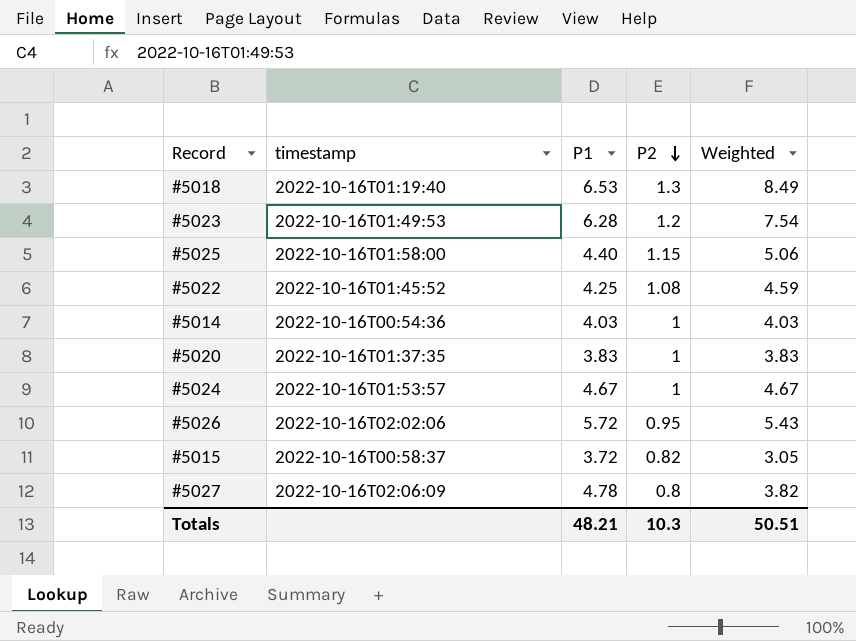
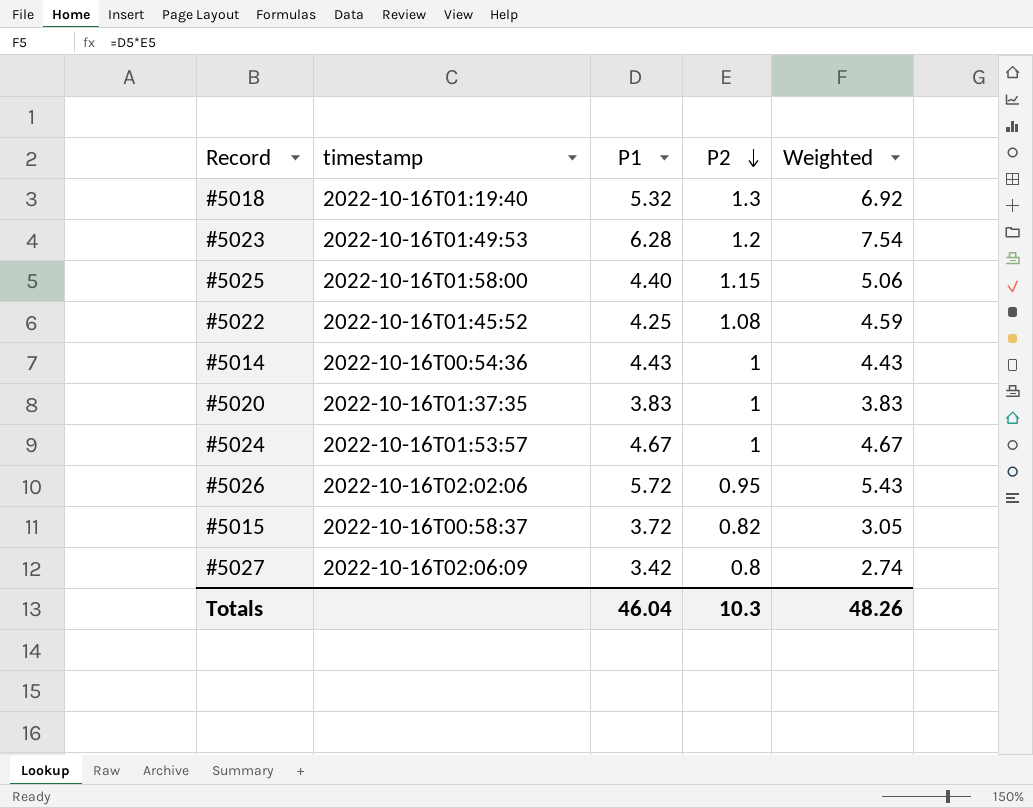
#5018 | P1: 6.53 -> 5.32
#5018 | Weighted: 8.49 -> 6.92
#5014 | P1: 4.03 -> 4.43
#5014 | Weighted: 4.03 -> 4.43
#5027 | P1: 4.78 -> 3.42
#5027 | Weighted: 3.82 -> 2.74
Totals | P1: 48.21 -> 46.04
Totals | Weighted: 50.51 -> 48.26

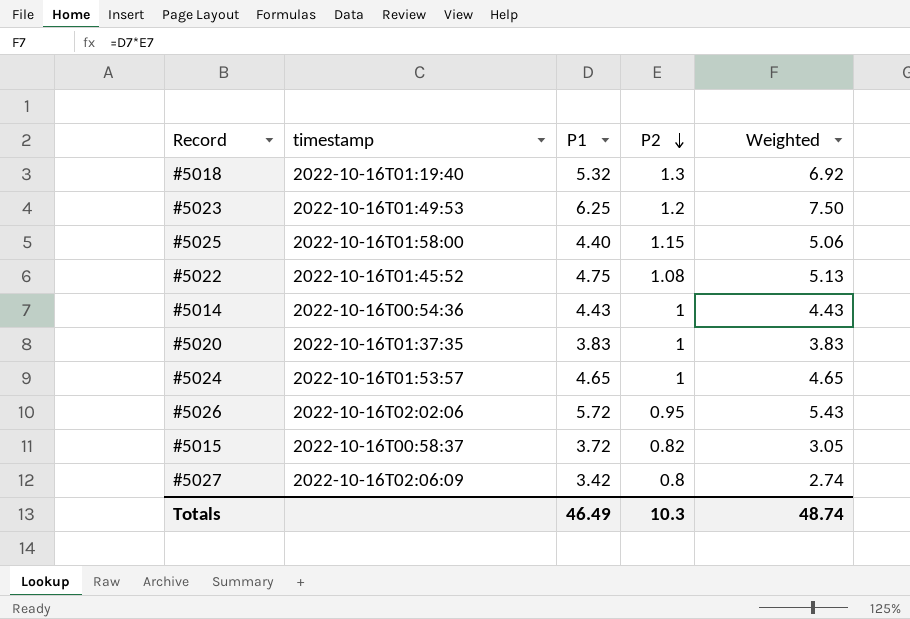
#5023 | P1: 6.28 -> 6.25
#5023 | Weighted: 7.54 -> 7.50
#5022 | P1: 4.25 -> 4.75
#5022 | Weighted: 4.59 -> 5.13
#5024 | P1: 4.67 -> 4.65
#5024 | Weighted: 4.67 -> 4.65
Totals | P1: 46.04 -> 46.49
Totals | Weighted: 48.26 -> 48.74

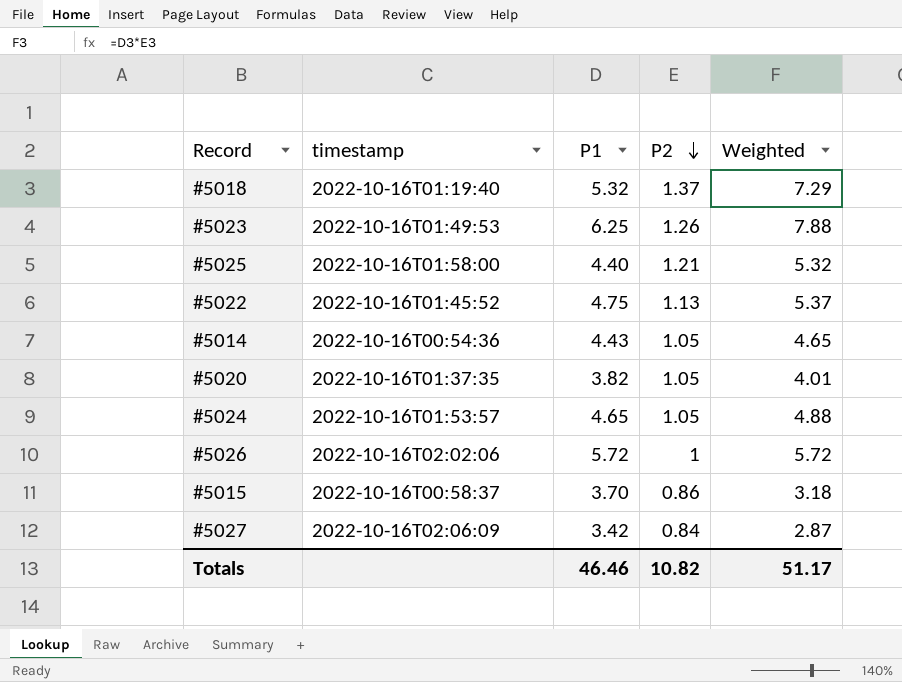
#5018 | P2: 1.3 -> 1.37
#5018 | Weighted: 6.92 -> 7.29
#5023 | P2: 1.2 -> 1.26
#5023 | Weighted: 7.50 -> 7.88
#5025 | P2: 1.15 -> 1.21
#5025 | Weighted: 5.06 -> 5.32
#5022 | P2: 1.08 -> 1.13
#5022 | Weighted: 5.13 -> 5.37
#5014 | P2: 1 -> 1.05
#5014 | Weighted: 4.43 -> 4.65
#5020 | P1: 3.83 -> 3.82
#5020 | P2: 1 -> 1.05
#5020 | Weighted: 3.83 -> 4.01
#5024 | P2: 1 -> 1.05
#5024 | Weighted: 4.65 -> 4.88
#5026 | P2: 0.95 -> 1
#5026 | Weighted: 5.43 -> 5.72
#5015 | P1: 3.72 -> 3.70
#5015 | P2: 0.82 -> 0.86
#5015 | Weighted: 3.05 -> 3.18
#5027 | P2: 0.8 -> 0.84
#5027 | Weighted: 2.74 -> 2.87
Totals | P1: 46.49 -> 46.46
Totals | P2: 10.3 -> 10.82
Totals | Weighted: 48.74 -> 51.17

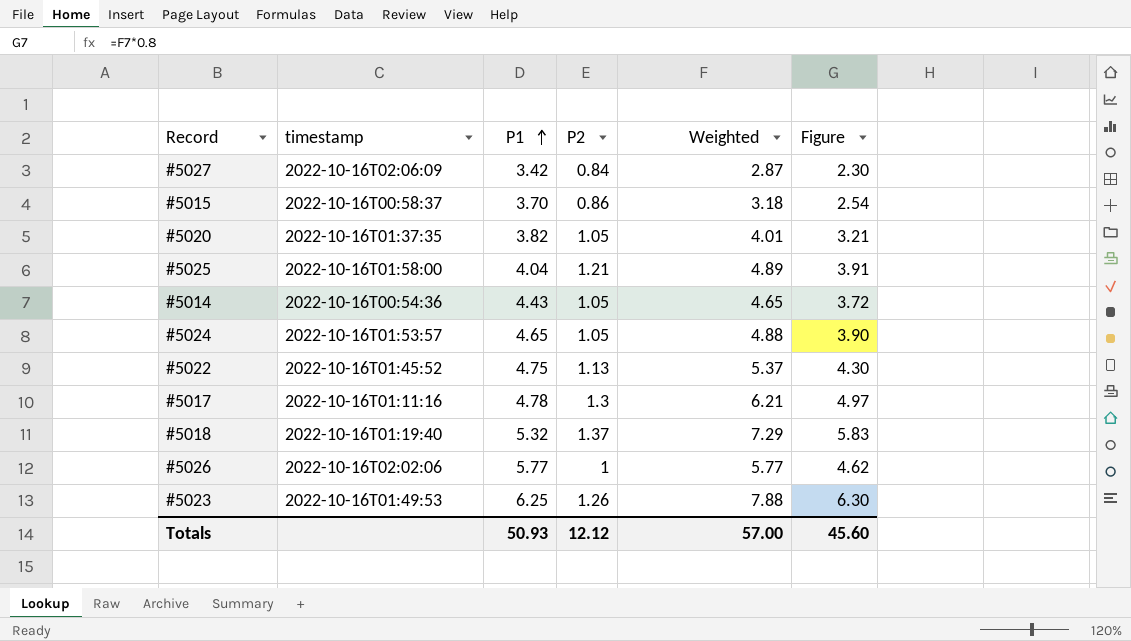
row order: P2 descending -> P1 ascending
column Figure | formula: none -> [Weighted] * 0.8
#5025 | P1: 4.40 -> 4.04
#5025 | Weighted: 5.32 -> 4.89
row #5017: none -> 2022-10-16T01:11:16 | 4.78 | 1.3 | 6.21 | 4.97
#5026 | P1: 5.72 -> 5.77
#5026 | Weighted: 5.72 -> 5.77
Totals | P1: 46.46 -> 50.93
Totals | P2: 10.82 -> 12.12
Totals | Weighted: 51.17 -> 57.00

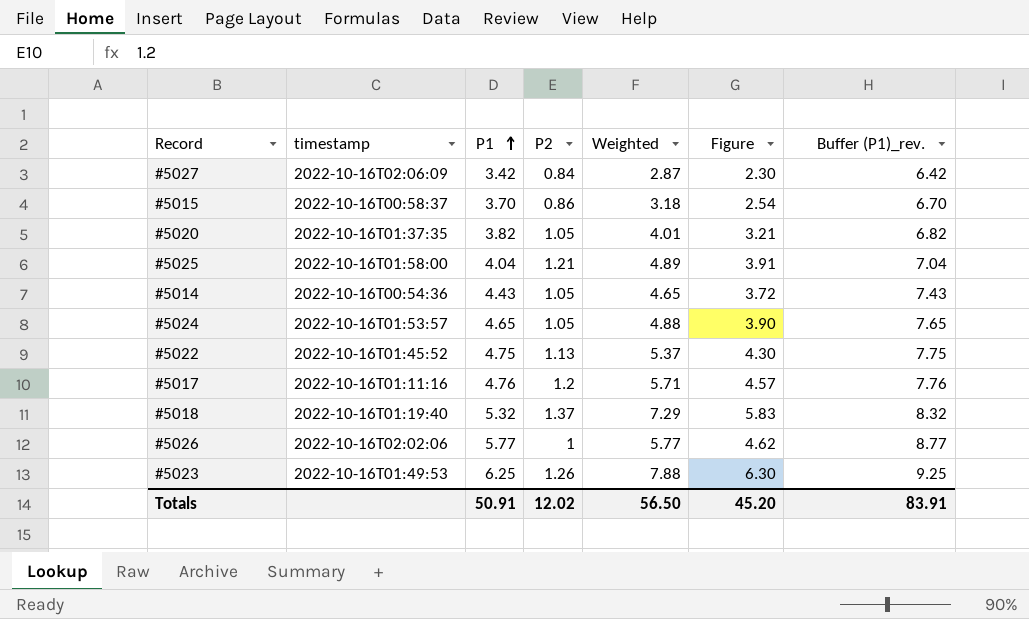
column Buffer (P1)_rev. | formula: none -> [P1] + 3
#5017 | P1: 4.78 -> 4.76
#5017 | P2: 1.3 -> 1.2
#5017 | Weighted: 6.21 -> 5.71
#5017 | Figure: 4.97 -> 4.57
Totals | P1: 50.93 -> 50.91
Totals | P2: 12.12 -> 12.02
Totals | Weighted: 57.00 -> 56.50
Totals | Figure: 45.60 -> 45.20

